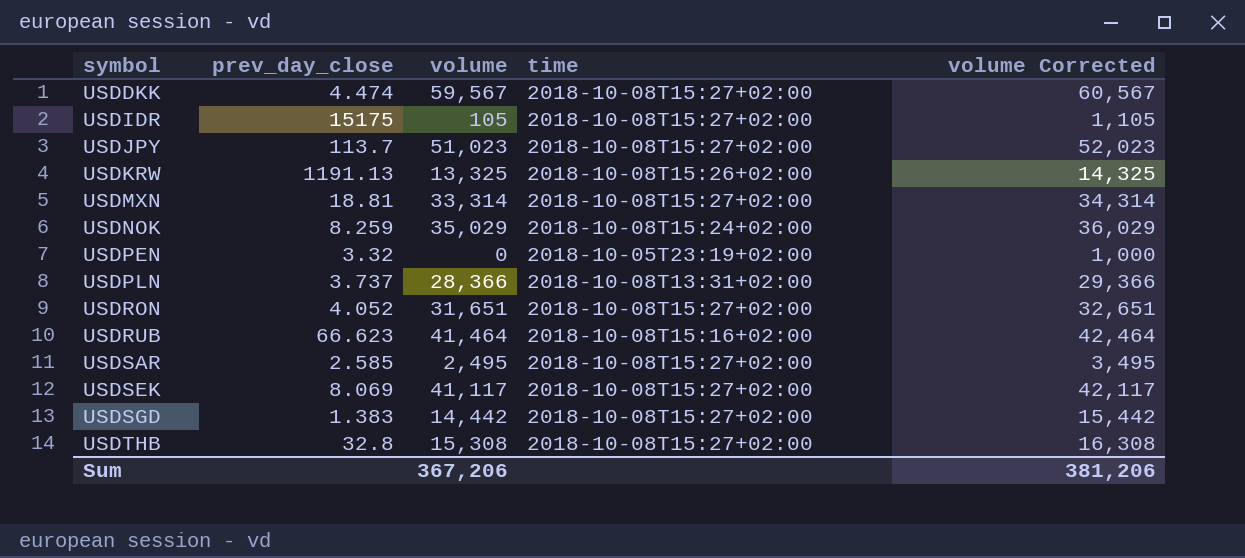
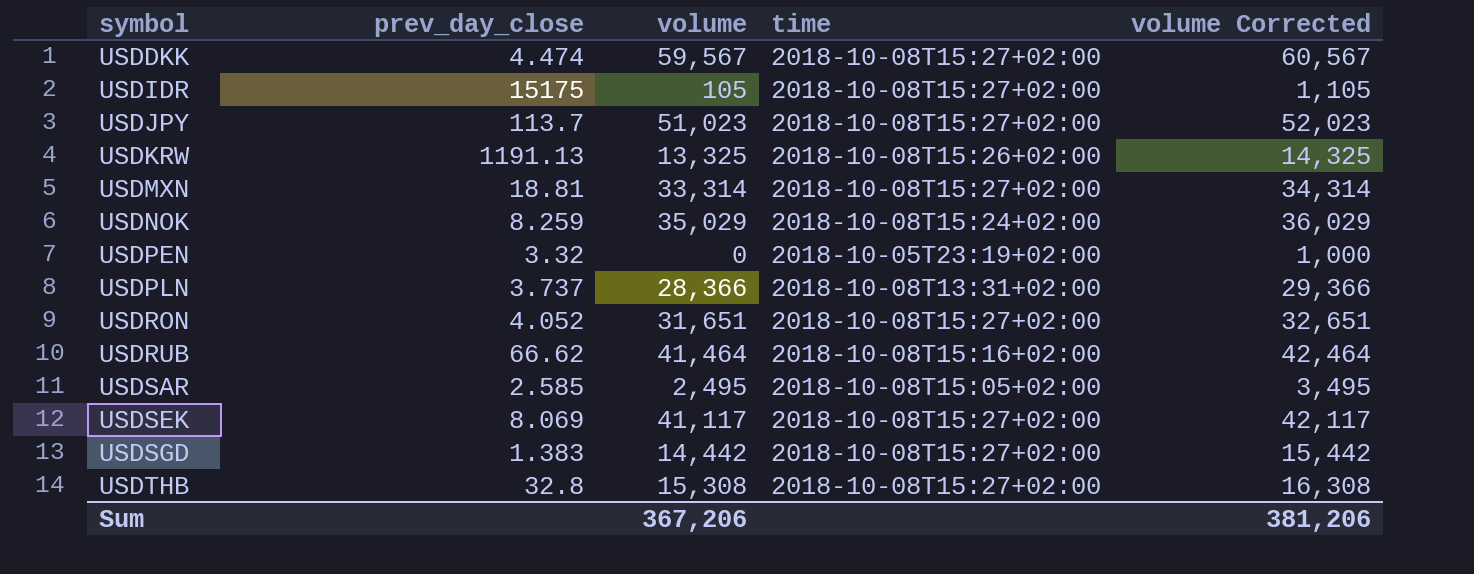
USDRUB | prev_day_close: 66.623 -> 66.62
USDSAR | time: 2018-10-08T15:27+02:00 -> 2018-10-08T15:05+02:00

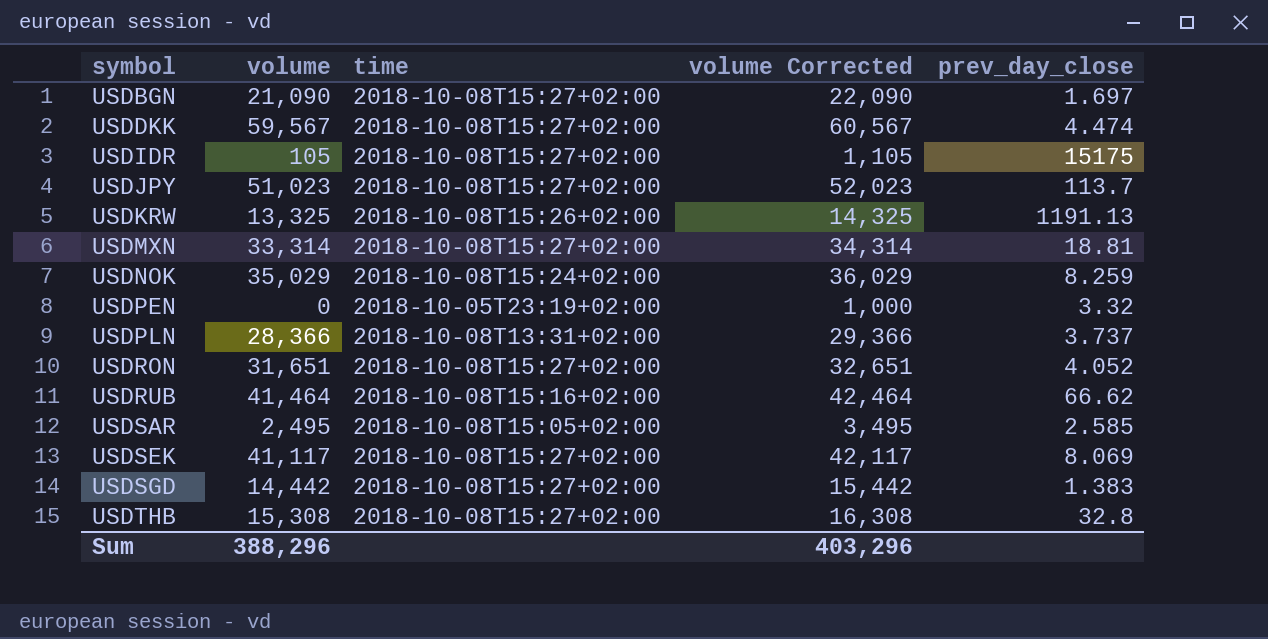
column prev_day_close | position: 2 -> 5
row USDBGN: none -> 21,090 | 2018-10-08T15:27+02:00 | 22,090 | 1.697
Sum | volume: 367,206 -> 388,296
Sum | volume Corrected: 381,206 -> 403,296

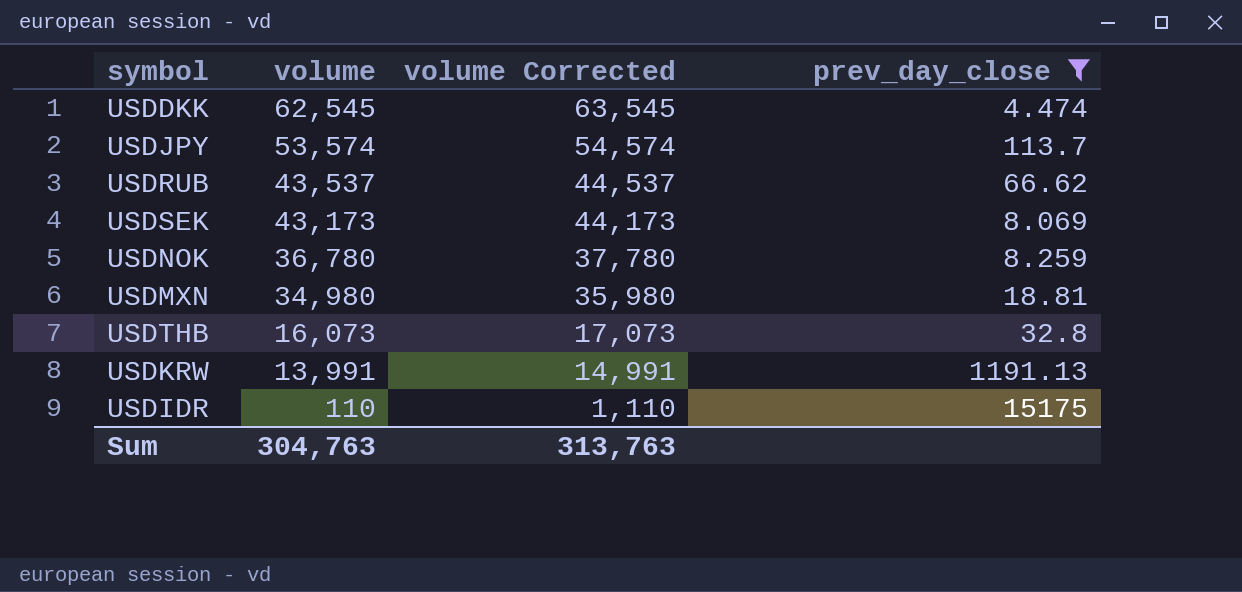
filter: none -> prev_day_close >= 4.474
row order: symbol ascending -> volume descending
column time | position: 3 -> none
USDDKK | volume: 59,567 -> 62,545
USDDKK | volume Corrected: 60,567 -> 63,545
USDJPY | volume: 51,023 -> 53,574
USDJPY | volume Corrected: 52,023 -> 54,574
USDRUB | volume: 41,464 -> 43,537
USDRUB | volume Corrected: 42,464 -> 44,537
USDSEK | volume: 41,117 -> 43,173
USDSEK | volume Corrected: 42,117 -> 44,173
USDNOK | volume: 35,029 -> 36,780
USDNOK | volume Corrected: 36,029 -> 37,780
USDMXN | volume: 33,314 -> 34,980
USDMXN | volume Corrected: 34,314 -> 35,980
USDTHB | volume: 15,308 -> 16,073
USDTHB | volume Corrected: 16,308 -> 17,073
USDKRW | volume: 13,325 -> 13,991
USDKRW | volume Corrected: 14,325 -> 14,991
USDIDR | volume: 105 -> 110
USDIDR | volume Corrected: 1,105 -> 1,110
Sum | volume: 388,296 -> 304,763
Sum | volume Corrected: 403,296 -> 313,763

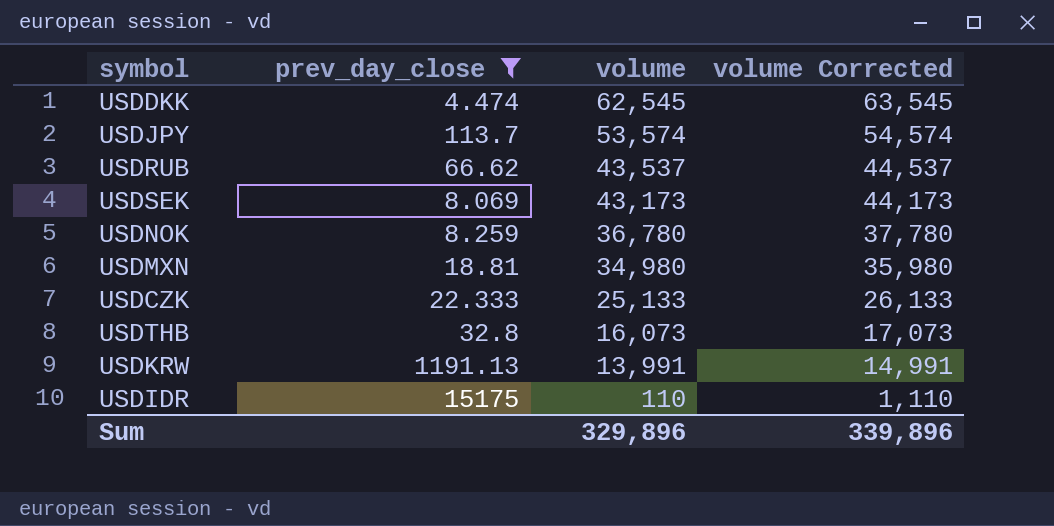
column prev_day_close | position: 4 -> 2
row USDCZK: none -> 22.333 | 25,133 | 26,133
Sum | volume: 304,763 -> 329,896
Sum | volume Corrected: 313,763 -> 339,896

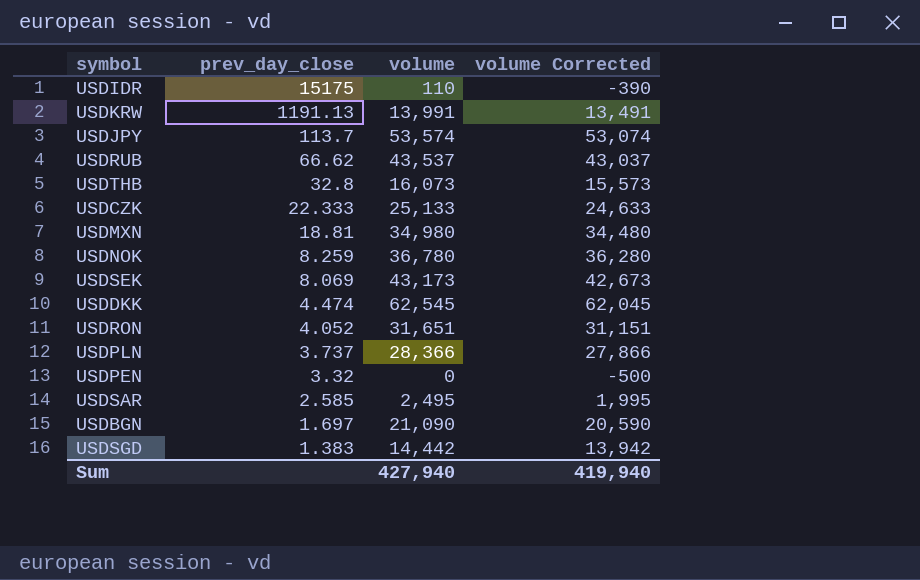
filter: prev_day_close >= 4.474 -> none
row order: volume descending -> prev_day_close descending
column volume Corrected | formula: [volume] + 1000 -> [volume] - 500
Sum | volume: 329,896 -> 427,940
Sum | volume Corrected: 339,896 -> 419,940

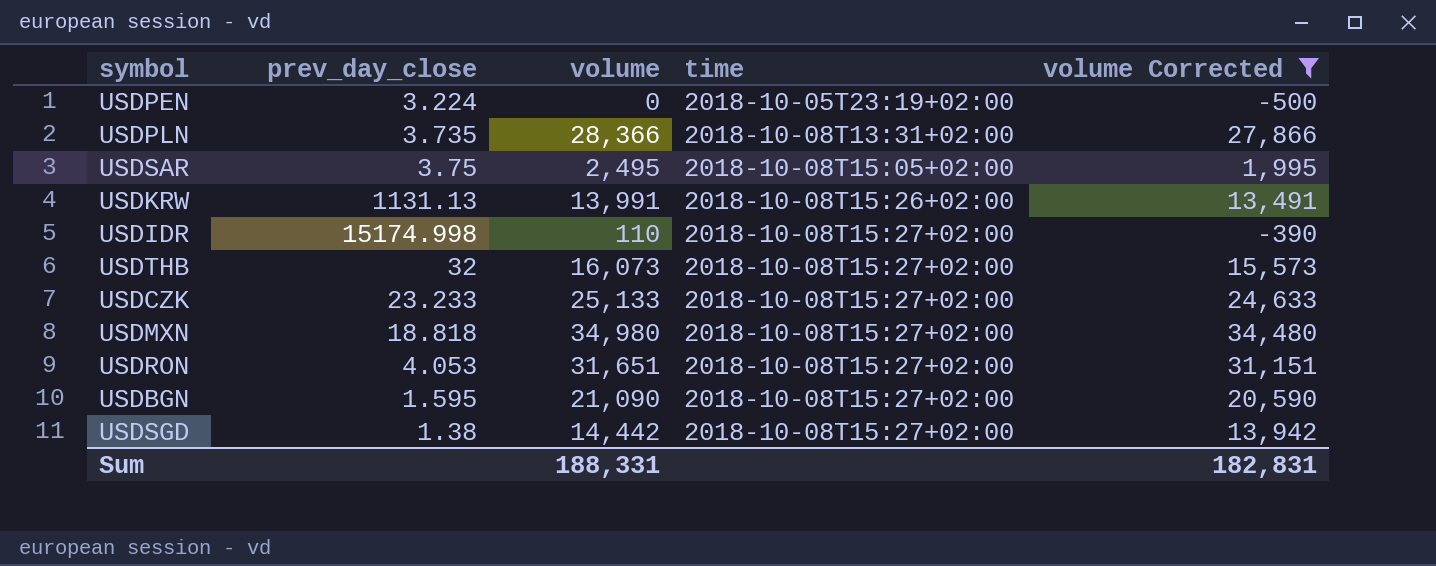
filter: none -> volume Corrected <= 34,480
row order: prev_day_close descending -> time ascending
column time | position: none -> 4
USDPEN | prev_day_close: 3.32 -> 3.224
USDPLN | prev_day_close: 3.737 -> 3.735
USDSAR | prev_day_close: 2.585 -> 3.75
USDKRW | prev_day_close: 1191.13 -> 1131.13
USDIDR | prev_day_close: 15175 -> 15174.998
USDTHB | prev_day_close: 32.8 -> 32
USDCZK | prev_day_close: 22.333 -> 23.233
USDMXN | prev_day_close: 18.81 -> 18.818
USDRON | prev_day_close: 4.052 -> 4.053
USDBGN | prev_day_close: 1.697 -> 1.595
USDSGD | prev_day_close: 1.383 -> 1.38
Sum | volume: 427,940 -> 188,331
Sum | volume Corrected: 419,940 -> 182,831

